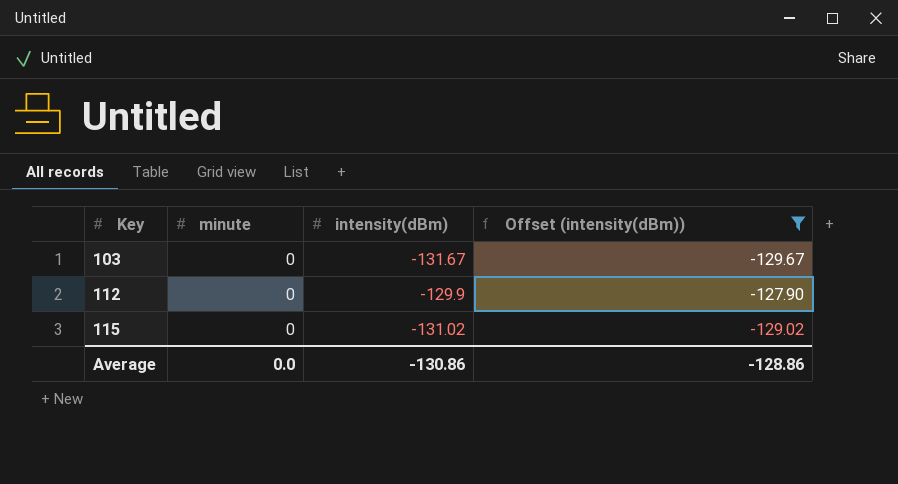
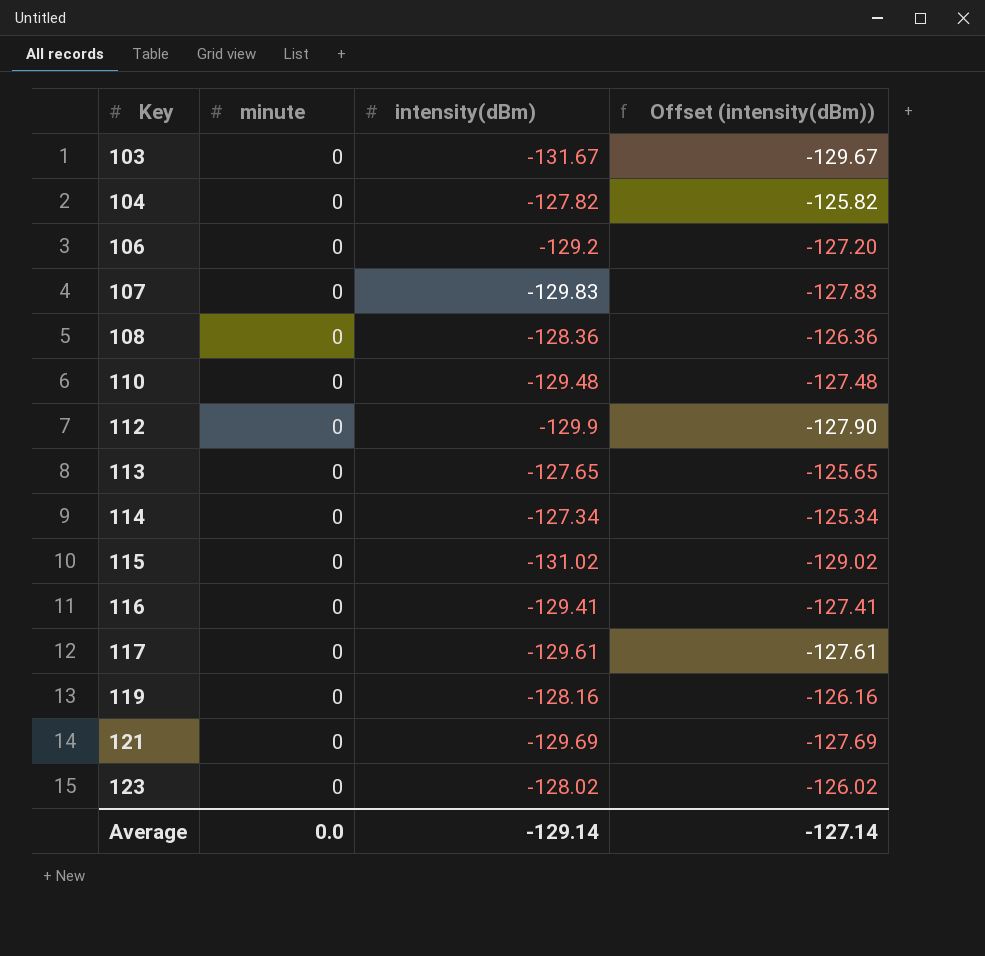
filter: Offset (intensity(dBm)) <= -127.90 -> none
Average | intensity(dBm): -130.86 -> -129.14
Average | Offset (intensity(dBm)): -128.86 -> -127.14

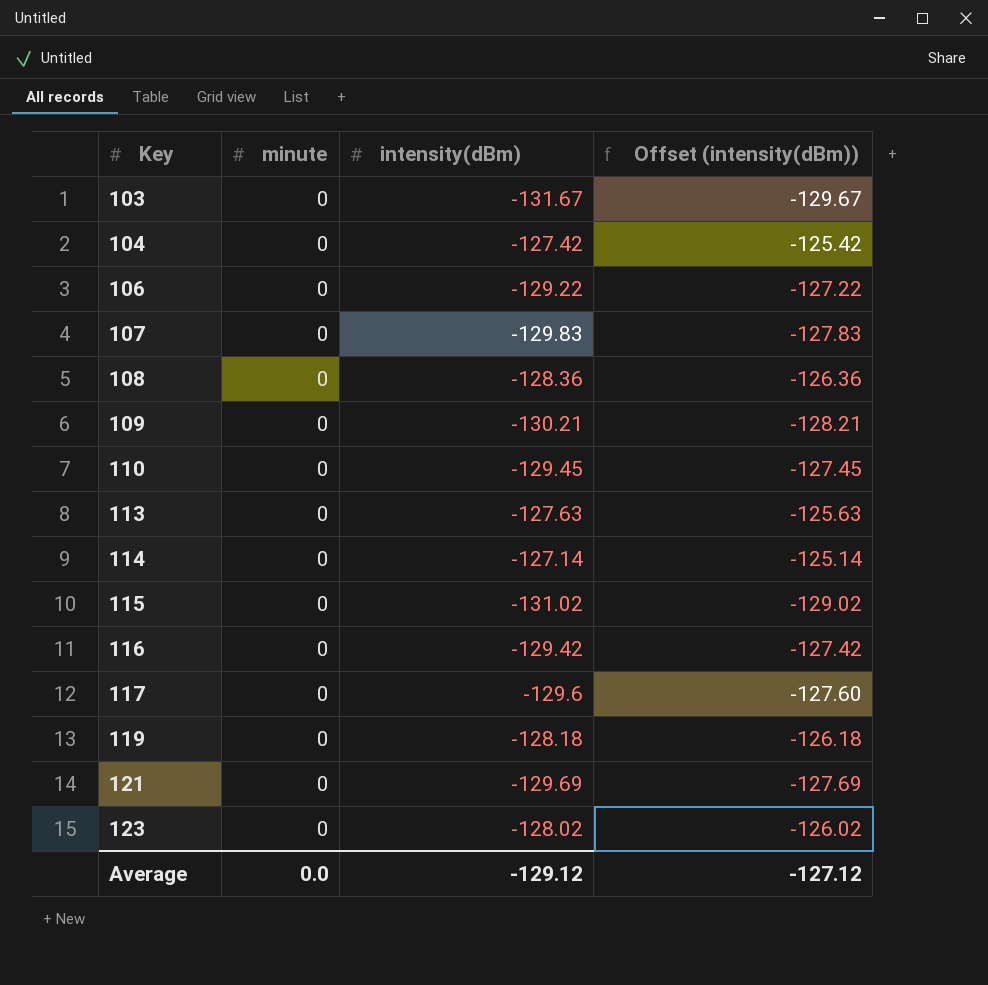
row 112: 0 | -129.9 | -127.90 -> none
104 | intensity(dBm): -127.82 -> -127.42
104 | Offset (intensity(dBm)): -125.82 -> -125.42
106 | intensity(dBm): -129.2 -> -129.22
106 | Offset (intensity(dBm)): -127.20 -> -127.22
row 109: none -> 0 | -130.21 | -128.21
110 | intensity(dBm): -129.48 -> -129.45
110 | Offset (intensity(dBm)): -127.48 -> -127.45
113 | intensity(dBm): -127.65 -> -127.63
113 | Offset (intensity(dBm)): -125.65 -> -125.63
114 | intensity(dBm): -127.34 -> -127.14
114 | Offset (intensity(dBm)): -125.34 -> -125.14
116 | intensity(dBm): -129.41 -> -129.42
116 | Offset (intensity(dBm)): -127.41 -> -127.42
117 | intensity(dBm): -129.61 -> -129.6
117 | Offset (intensity(dBm)): -127.61 -> -127.60
119 | intensity(dBm): -128.16 -> -128.18
119 | Offset (intensity(dBm)): -126.16 -> -126.18
Average | intensity(dBm): -129.14 -> -129.12
Average | Offset (intensity(dBm)): -127.14 -> -127.12

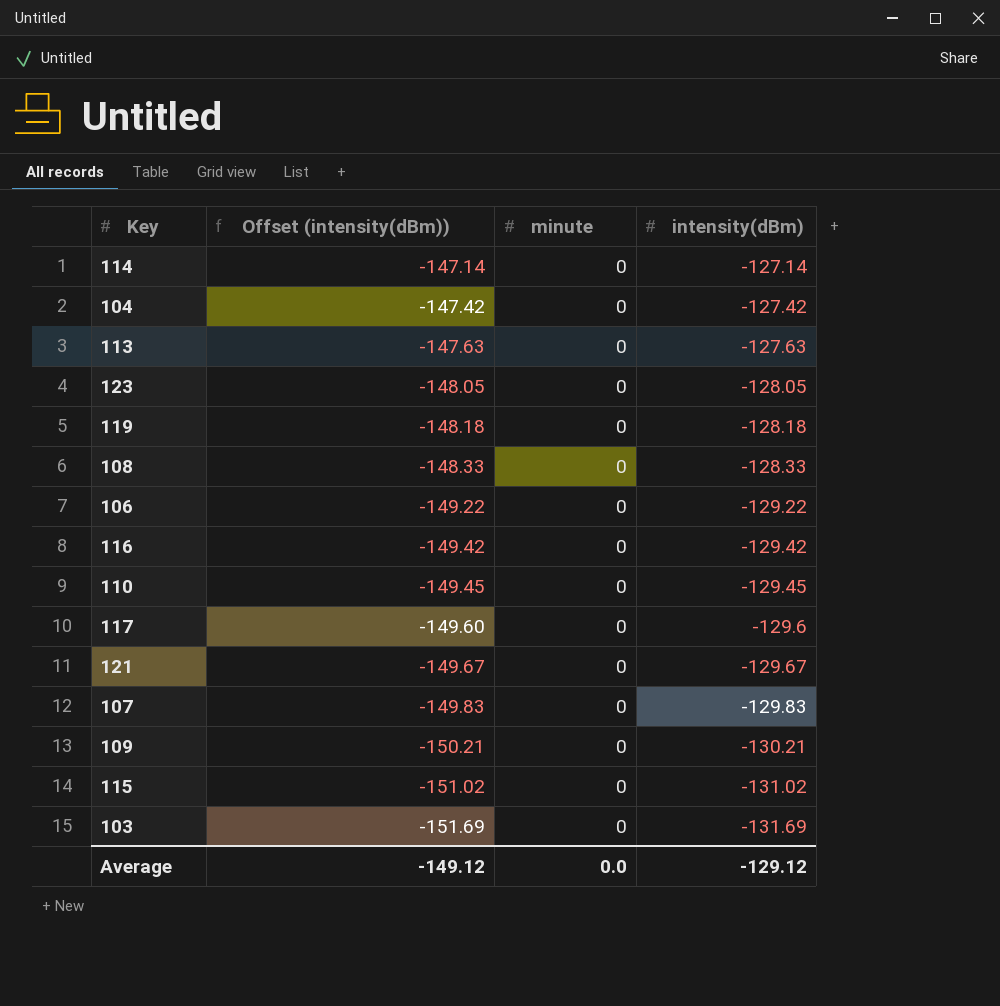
row order: Key ascending -> Offset (intensity(dBm)) descending
column Offset (intensity(dBm)) | formula: [intensity(dBm)] + 2 -> [intensity(dBm)] - 20
column Offset (intensity(dBm)) | position: 4 -> 2
123 | intensity(dBm): -128.02 -> -128.05
108 | intensity(dBm): -128.36 -> -128.33
121 | intensity(dBm): -129.69 -> -129.67
103 | intensity(dBm): -131.67 -> -131.69
Average | Offset (intensity(dBm)): -127.12 -> -149.12

